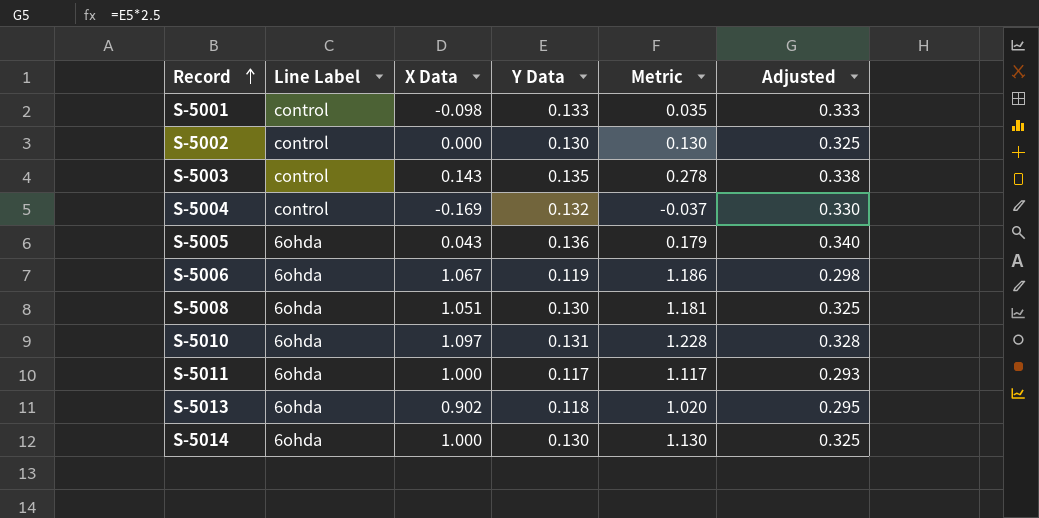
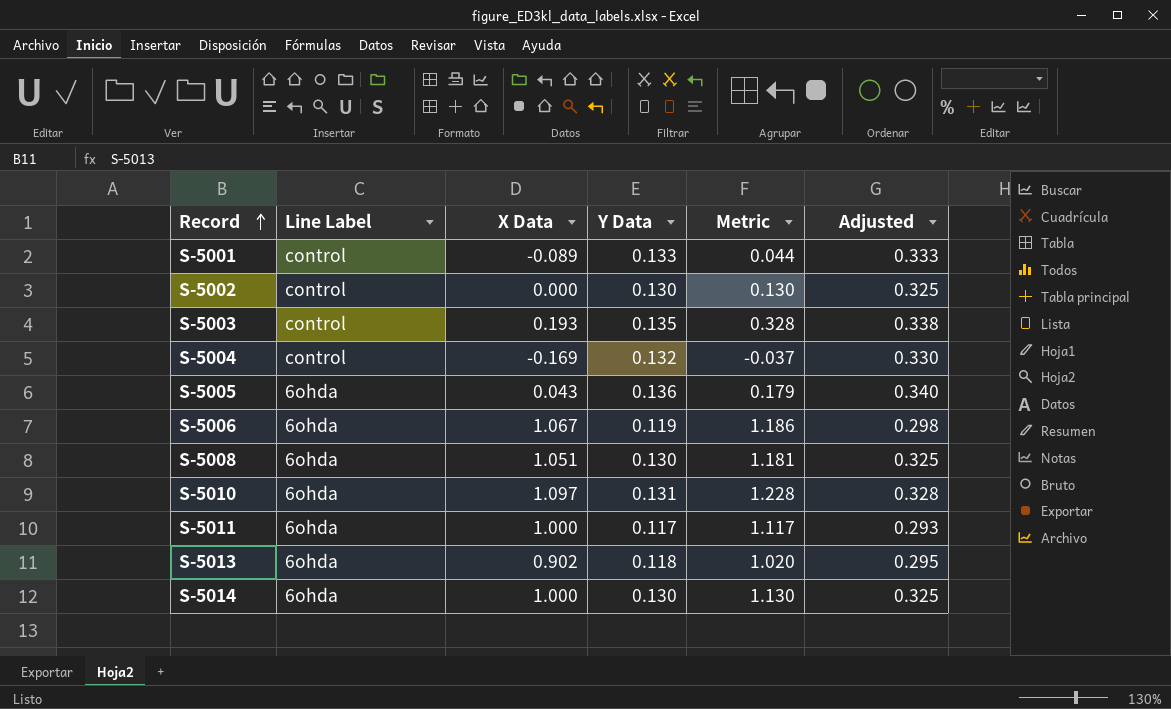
S-5001 | X Data: -0.098 -> -0.089
S-5001 | Metric: 0.035 -> 0.044
S-5003 | X Data: 0.143 -> 0.193
S-5003 | Metric: 0.278 -> 0.328

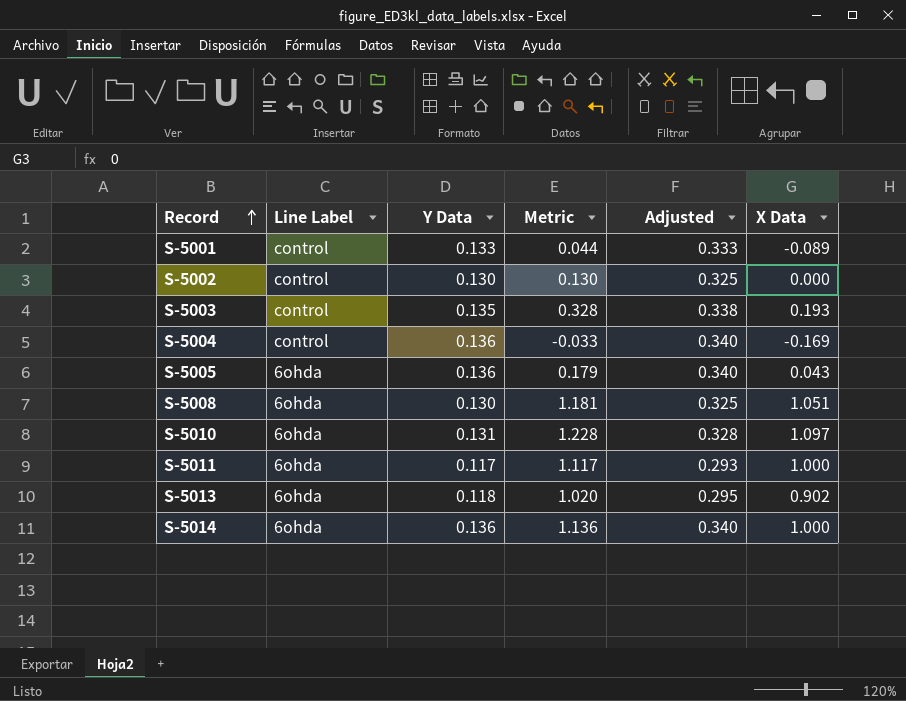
column X Data | position: 3 -> 6
row S-5006: 6ohda | 1.067 | 0.119 | 1.186 | 0.298 -> none
S-5004 | Y Data: 0.132 -> 0.136
S-5004 | Metric: -0.037 -> -0.033
S-5004 | Adjusted: 0.330 -> 0.340
S-5014 | Y Data: 0.130 -> 0.136
S-5014 | Metric: 1.130 -> 1.136
S-5014 | Adjusted: 0.325 -> 0.340

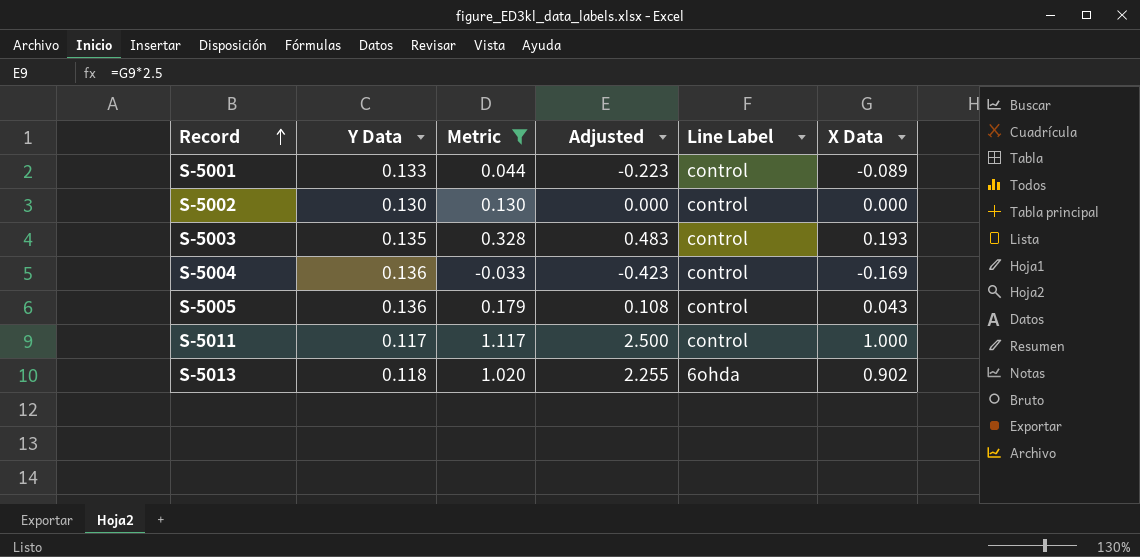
filter: none -> Metric <= 1.117
column Adjusted | formula: [Y Data] * 2.5 -> [X Data] * 2.5
column Line Label | position: 2 -> 5
S-5005 | Line Label: 6ohda -> control
S-5011 | Line Label: 6ohda -> control

